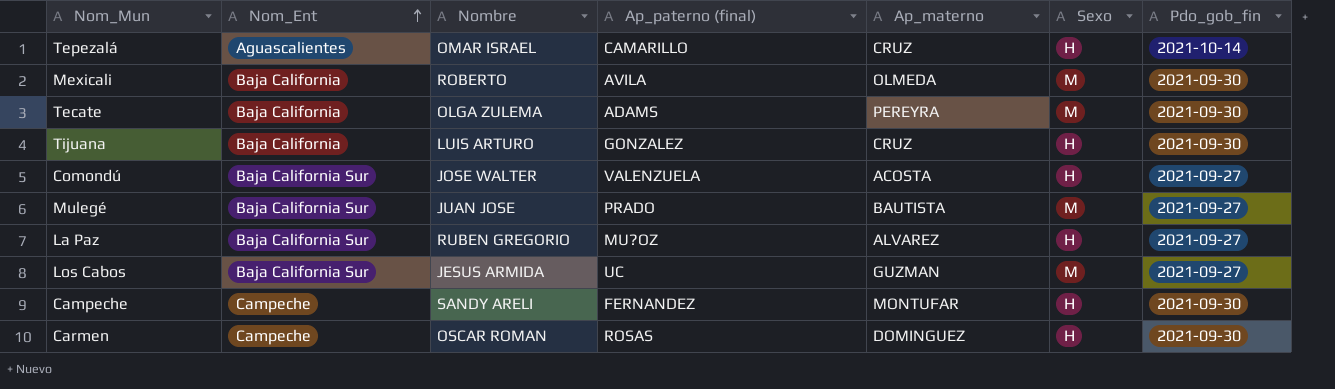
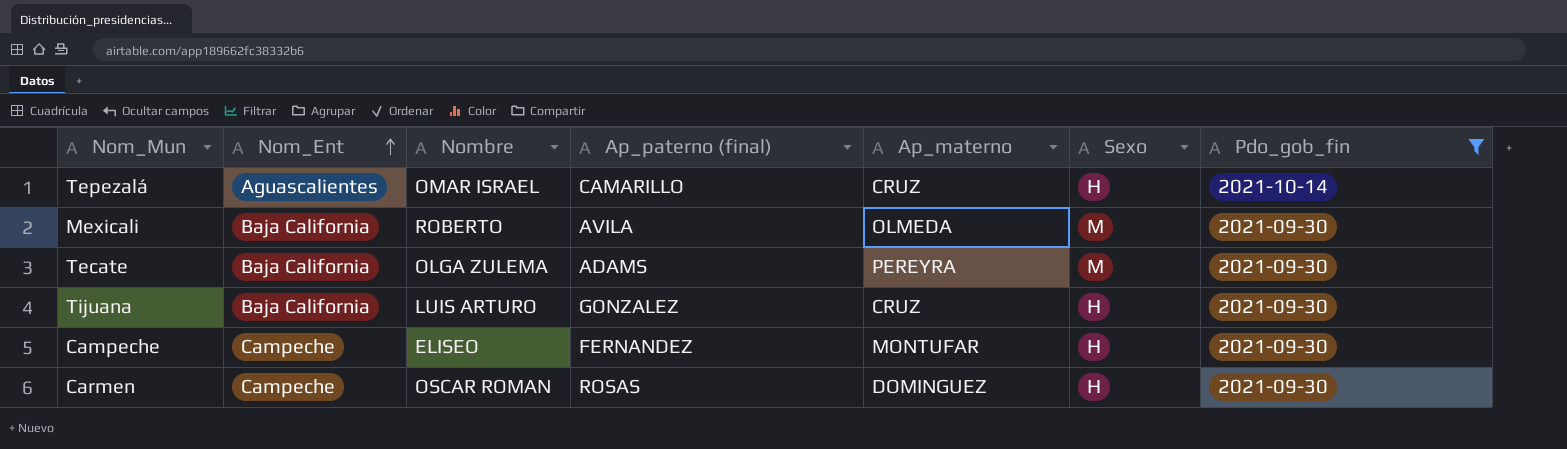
filter: none -> Pdo_gob_fin != 2021-09-27
Campeche | Nombre: SANDY ARELI -> ELISEO

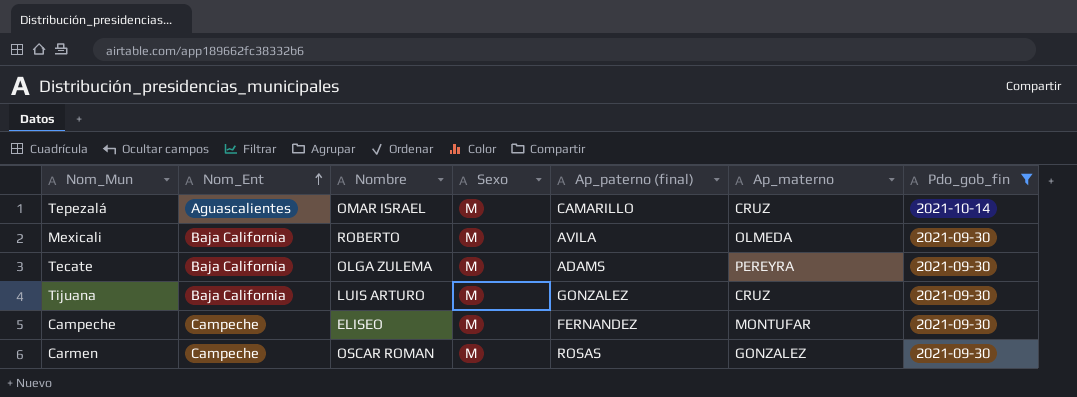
column Sexo | position: 6 -> 4
Tepezalá | Sexo: H -> M
Tijuana | Sexo: H -> M
Campeche | Sexo: H -> M
Carmen | Sexo: H -> M
Carmen | Ap_materno: DOMINGUEZ -> GONZALEZ

